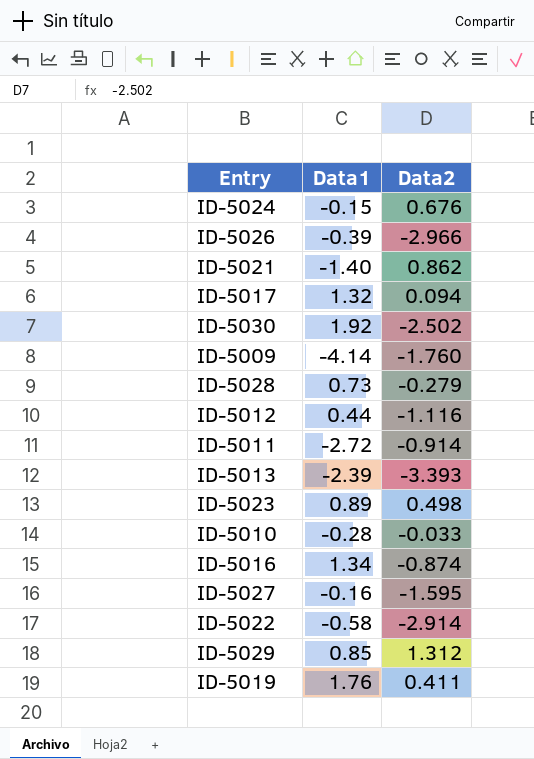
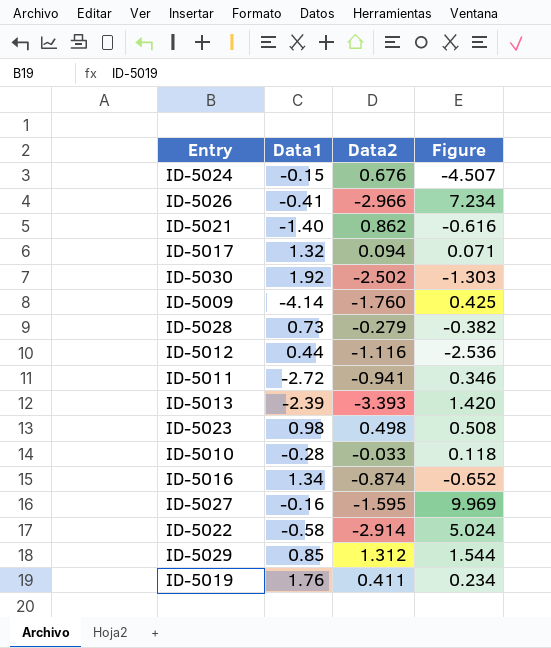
column Figure | formula: none -> [Data2] / [Data1]
ID-5026 | Data1: -0.39 -> -0.41
ID-5011 | Data2: -0.914 -> -0.941
ID-5023 | Data1: 0.89 -> 0.98

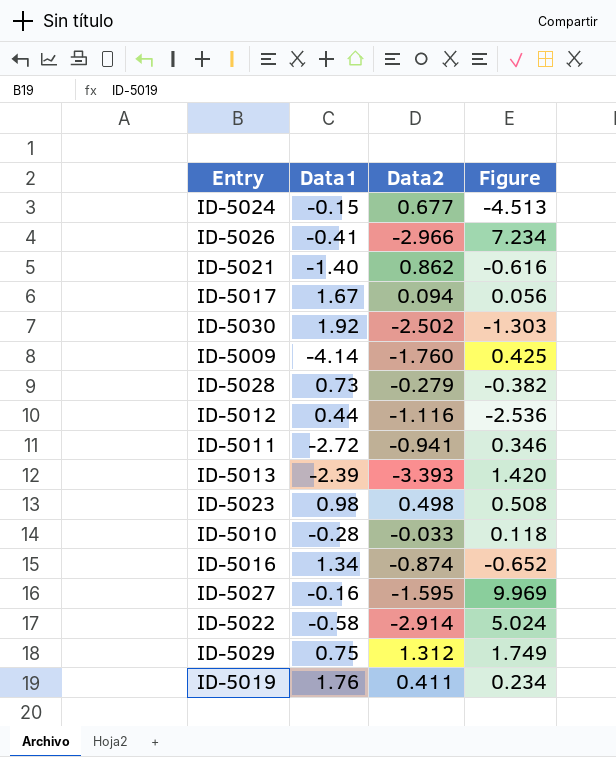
ID-5024 | Data2: 0.676 -> 0.677
ID-5024 | Figure: -4.507 -> -4.513
ID-5017 | Data1: 1.32 -> 1.67
ID-5017 | Figure: 0.071 -> 0.056
ID-5029 | Data1: 0.85 -> 0.75
ID-5029 | Figure: 1.544 -> 1.749

